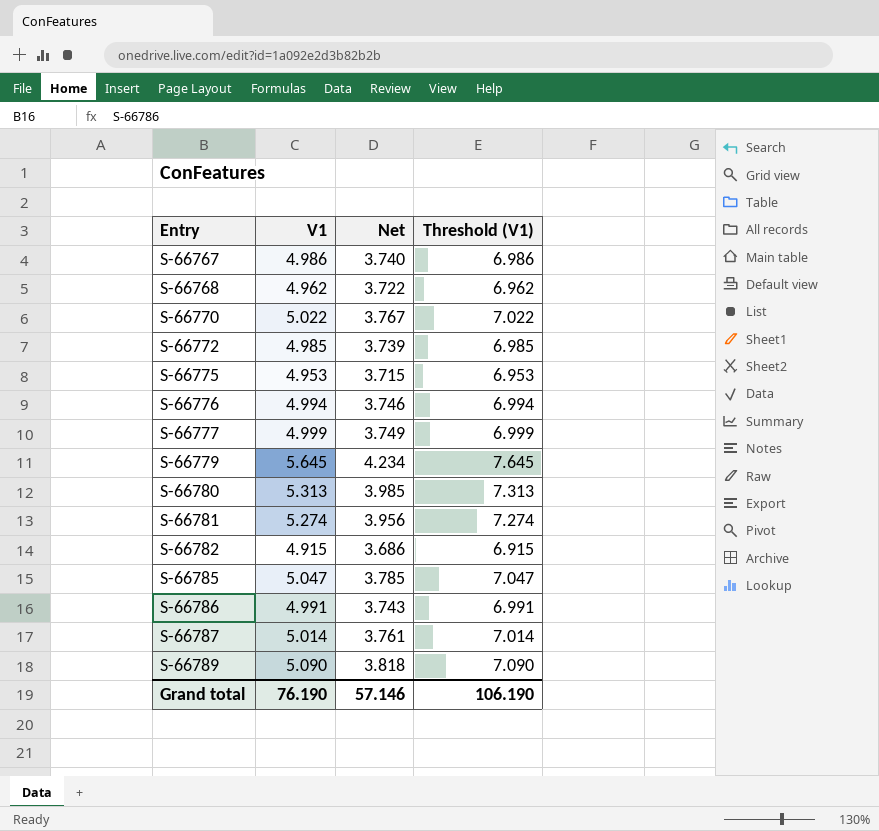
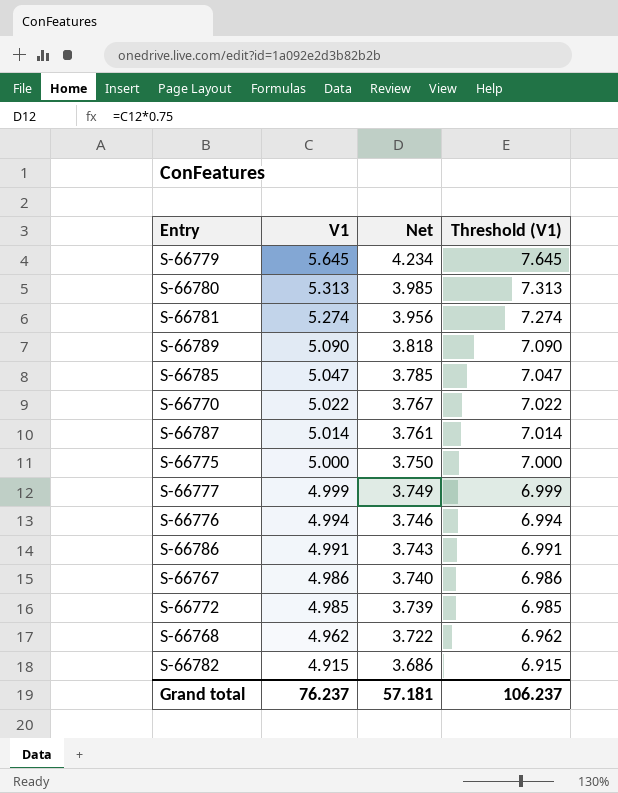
row order: Entry ascending -> V1 descending
S-66775 | V1: 4.953 -> 5.000
S-66775 | Net: 3.715 -> 3.750
S-66775 | Threshold (V1): 6.953 -> 7.000
Grand total | V1: 76.190 -> 76.237
Grand total | Net: 57.146 -> 57.181
Grand total | Threshold (V1): 106.190 -> 106.237

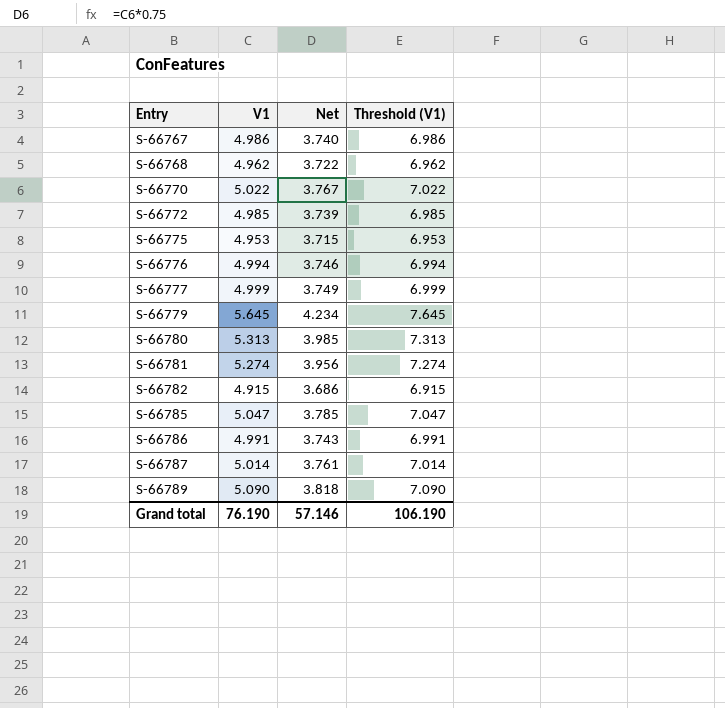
row order: V1 descending -> Entry ascending
S-66775 | V1: 5.000 -> 4.953
S-66775 | Net: 3.750 -> 3.715
S-66775 | Threshold (V1): 7.000 -> 6.953
Grand total | V1: 76.237 -> 76.190
Grand total | Net: 57.181 -> 57.146
Grand total | Threshold (V1): 106.237 -> 106.190

